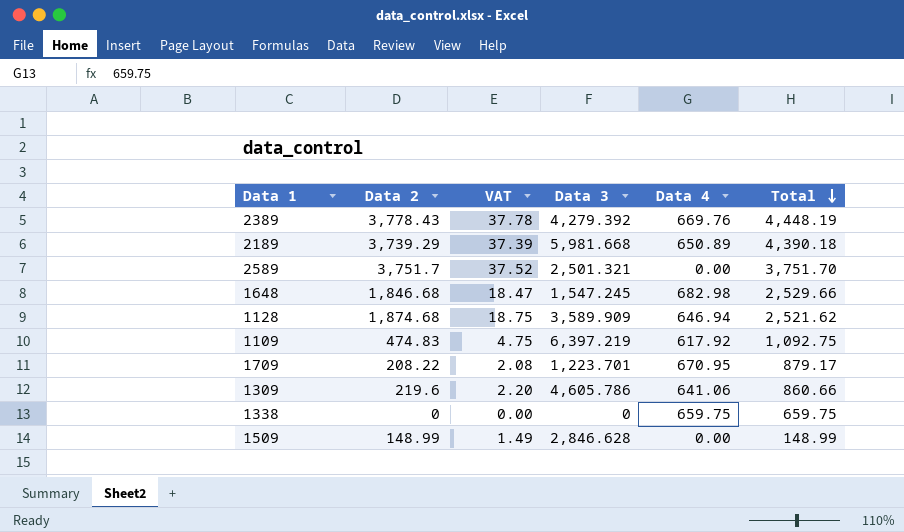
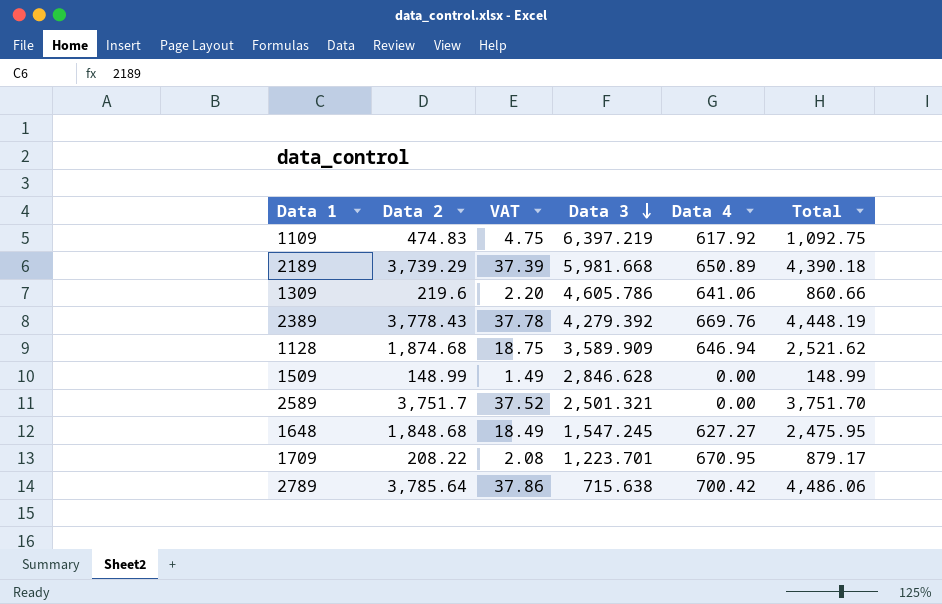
row order: Total descending -> Data 3 descending
row 1338: 0 | 0.00 | 0 | 659.75 | 659.75 -> none
1648 | Data 2: 1,846.68 -> 1,848.68
1648 | VAT: 18.47 -> 18.49
1648 | Data 4: 682.98 -> 627.27
1648 | Total: 2,529.66 -> 2,475.95
row 2789: none -> 3,785.64 | 37.86 | 715.638 | 700.42 | 4,486.06

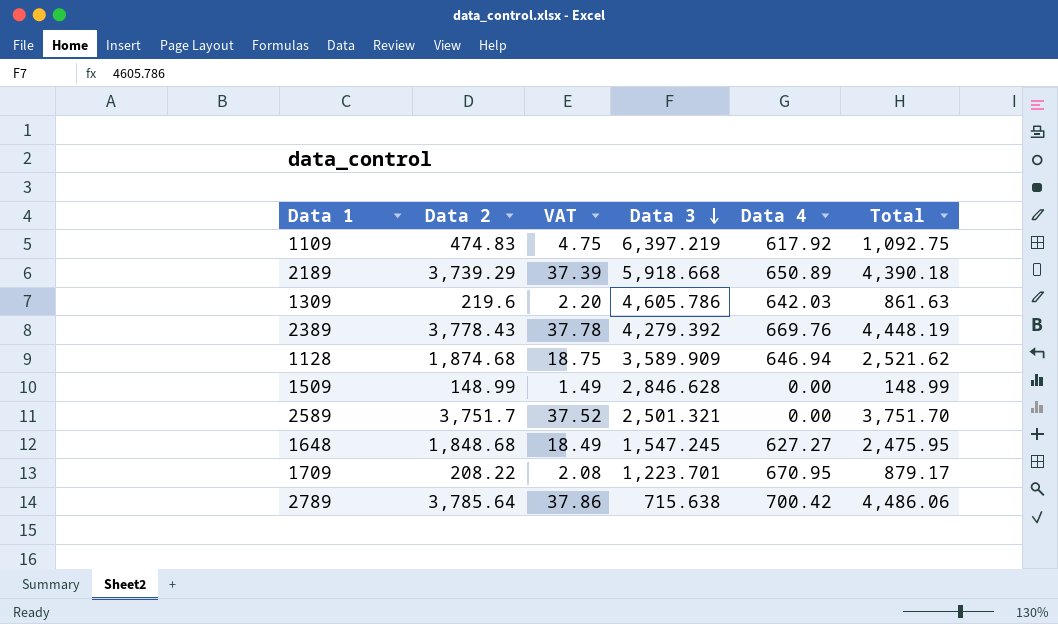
2189 | Data 3: 5,981.668 -> 5,918.668
1309 | Data 4: 641.06 -> 642.03
1309 | Total: 860.66 -> 861.63

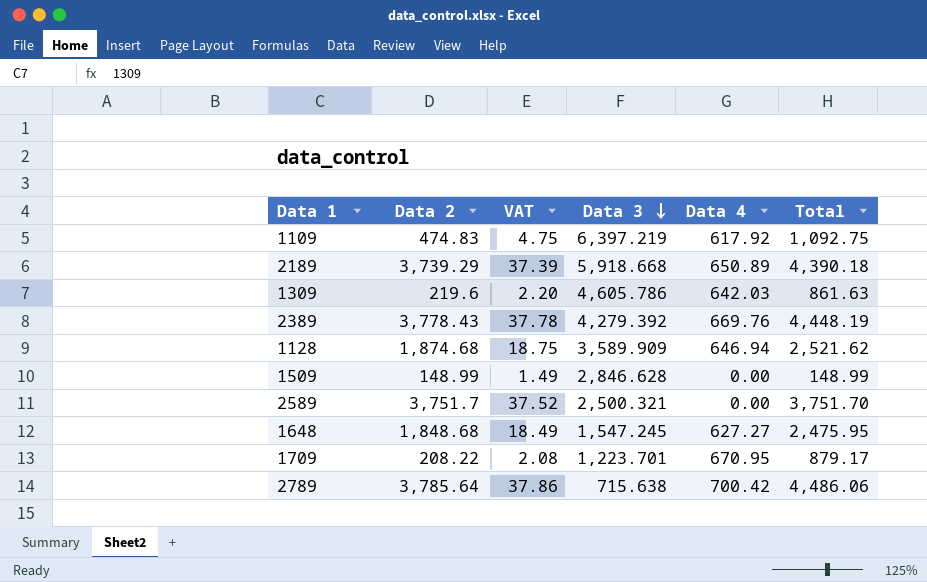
2589 | Data 3: 2,501.321 -> 2,500.321

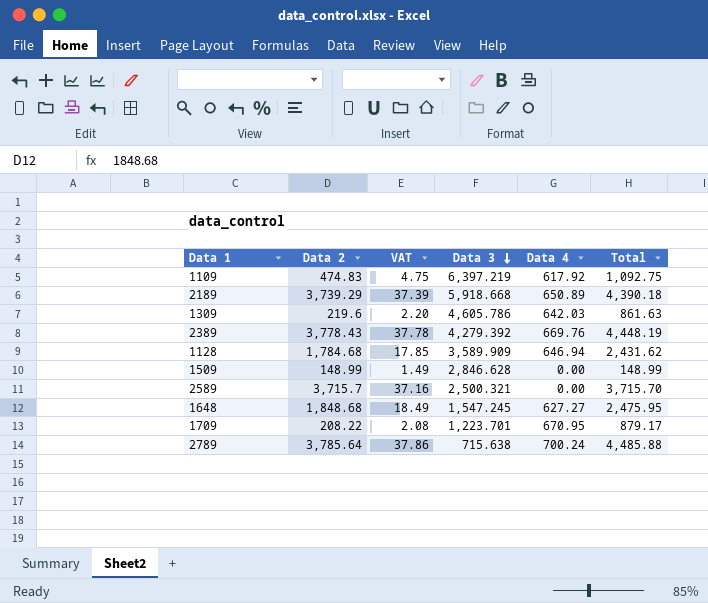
1128 | Data 2: 1,874.68 -> 1,784.68
1128 | VAT: 18.75 -> 17.85
1128 | Total: 2,521.62 -> 2,431.62
2589 | Data 2: 3,751.7 -> 3,715.7
2589 | VAT: 37.52 -> 37.16
2589 | Total: 3,751.70 -> 3,715.70
2789 | Data 4: 700.42 -> 700.24
2789 | Total: 4,486.06 -> 4,485.88

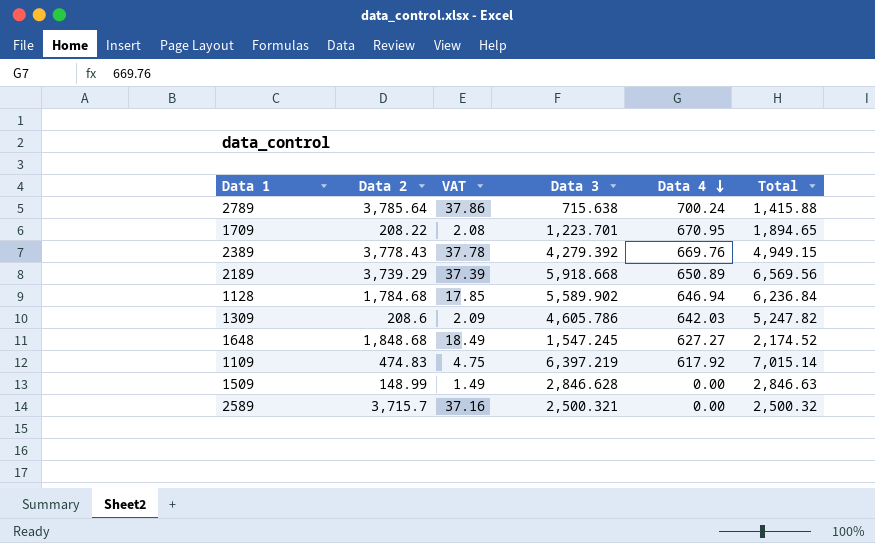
row order: Data 3 descending -> Data 4 descending
column Total | formula: [Data 2] + [Data 4] -> [Data 3] + [Data 4]
1128 | Data 3: 3,589.909 -> 5,589.902
1309 | Data 2: 219.6 -> 208.6
1309 | VAT: 2.20 -> 2.09

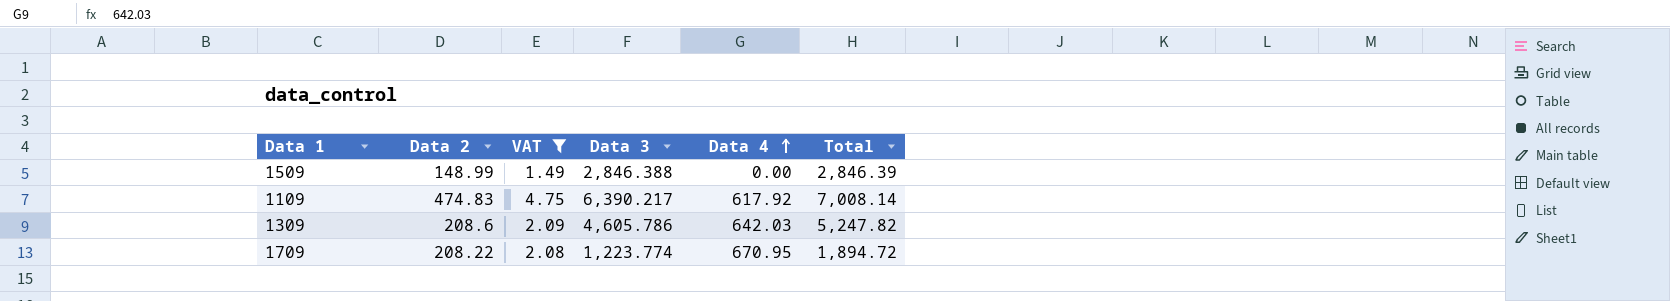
filter: none -> VAT <= 4.75
row order: Data 4 descending -> Data 4 ascending
1509 | Data 3: 2,846.628 -> 2,846.388
1509 | Total: 2,846.63 -> 2,846.39
1109 | Data 3: 6,397.219 -> 6,390.217
1109 | Total: 7,015.14 -> 7,008.14
1709 | Data 3: 1,223.701 -> 1,223.774
1709 | Total: 1,894.65 -> 1,894.72

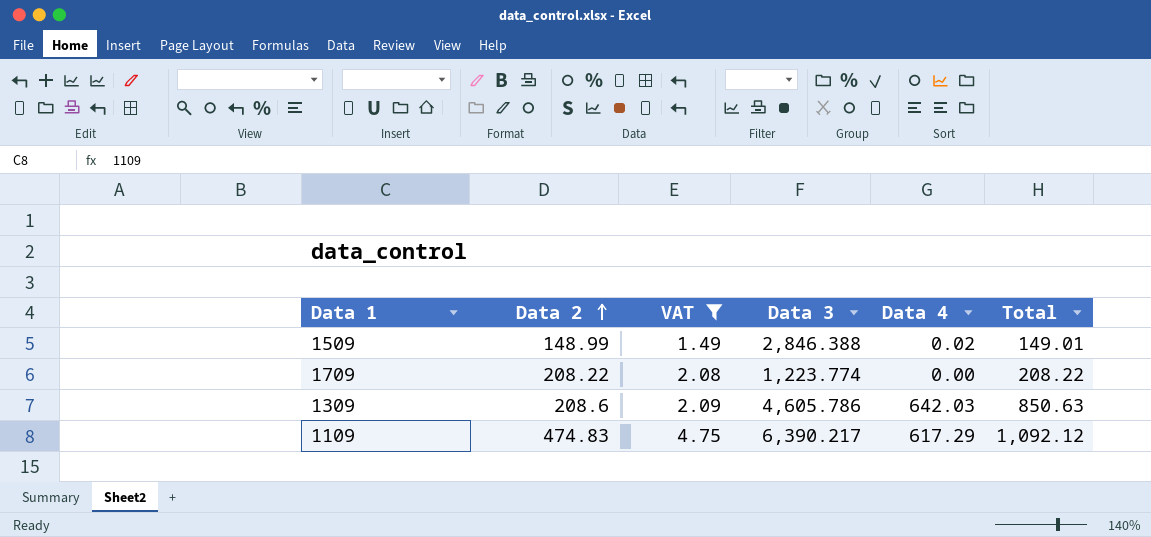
row order: Data 4 ascending -> Data 2 ascending
column Total | formula: [Data 3] + [Data 4] -> [Data 2] + [Data 4]
1509 | Data 4: 0.00 -> 0.02
1709 | Data 4: 670.95 -> 0.00
1109 | Data 4: 617.92 -> 617.29

